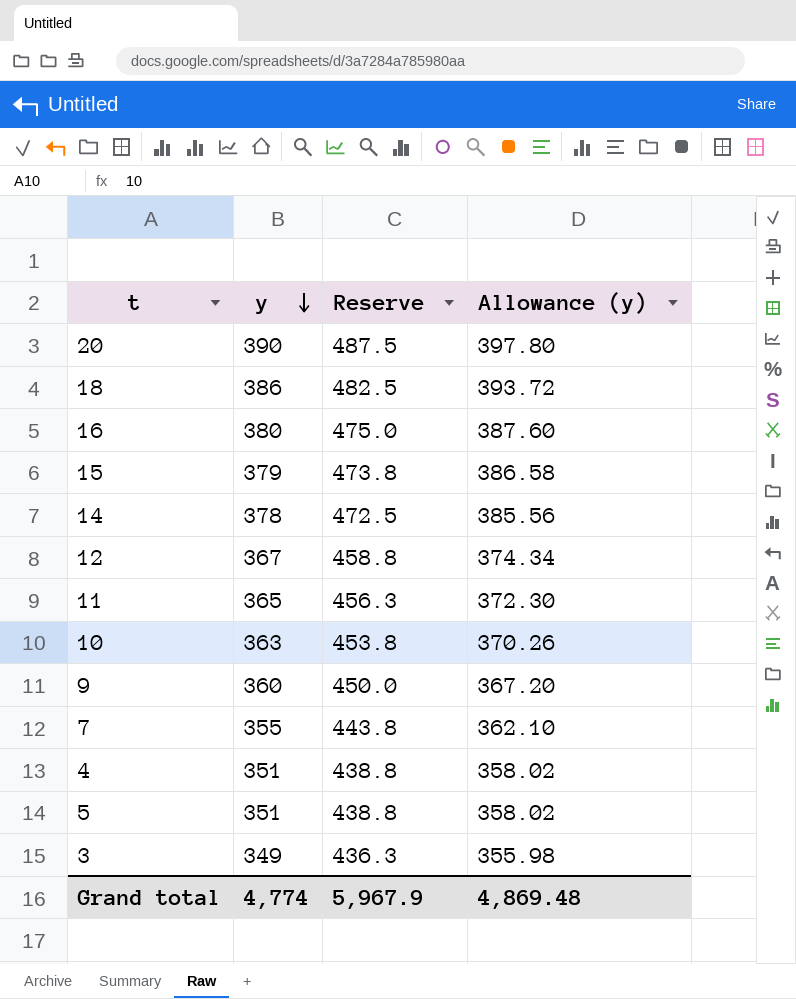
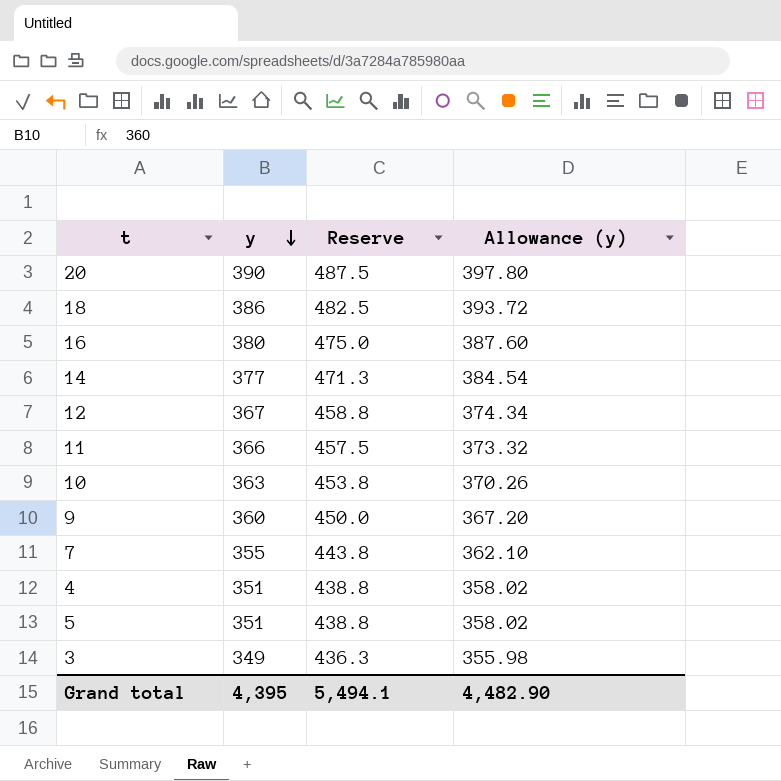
row 15: 379 | 473.8 | 386.58 -> none
14 | y: 378 -> 377
14 | Reserve: 472.5 -> 471.3
14 | Allowance (y): 385.56 -> 384.54
11 | y: 365 -> 366
11 | Reserve: 456.3 -> 457.5
11 | Allowance (y): 372.30 -> 373.32
Grand total | y: 4,774 -> 4,395
Grand total | Reserve: 5,967.9 -> 5,494.1
Grand total | Allowance (y): 4,869.48 -> 4,482.90

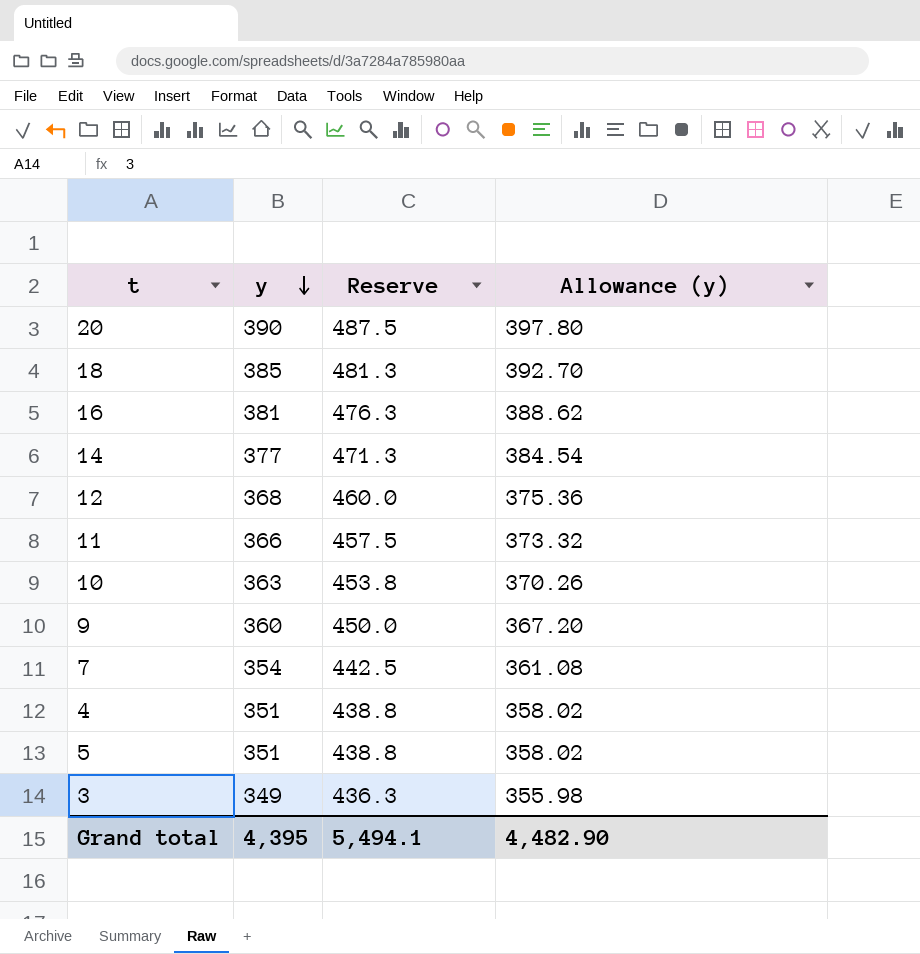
18 | y: 386 -> 385
18 | Reserve: 482.5 -> 481.3
18 | Allowance (y): 393.72 -> 392.70
16 | y: 380 -> 381
16 | Reserve: 475.0 -> 476.3
16 | Allowance (y): 387.60 -> 388.62
12 | y: 367 -> 368
12 | Reserve: 458.8 -> 460.0
12 | Allowance (y): 374.34 -> 375.36
7 | y: 355 -> 354
7 | Reserve: 443.8 -> 442.5
7 | Allowance (y): 362.10 -> 361.08

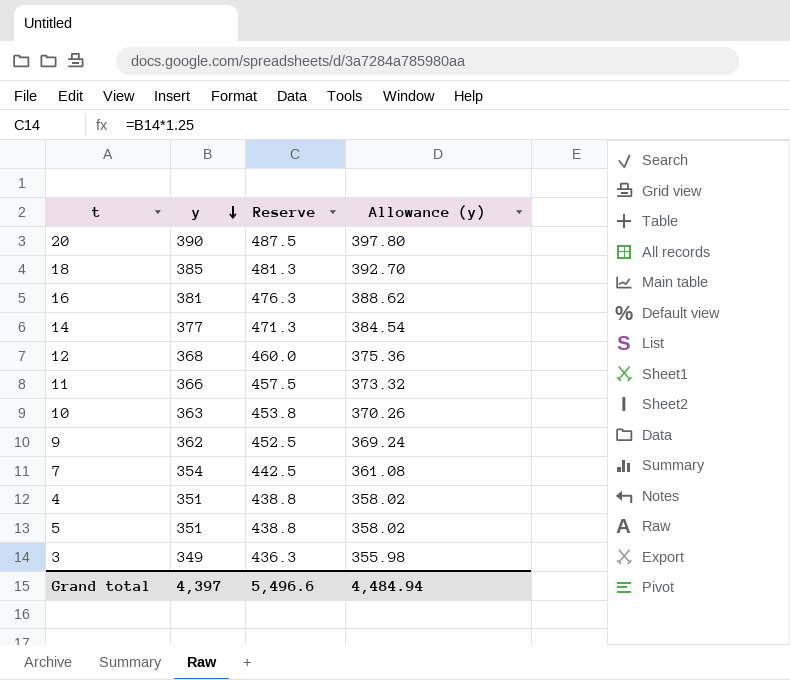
9 | y: 360 -> 362
9 | Reserve: 450.0 -> 452.5
9 | Allowance (y): 367.20 -> 369.24
Grand total | y: 4,395 -> 4,397
Grand total | Reserve: 5,494.1 -> 5,496.6
Grand total | Allowance (y): 4,482.90 -> 4,484.94

